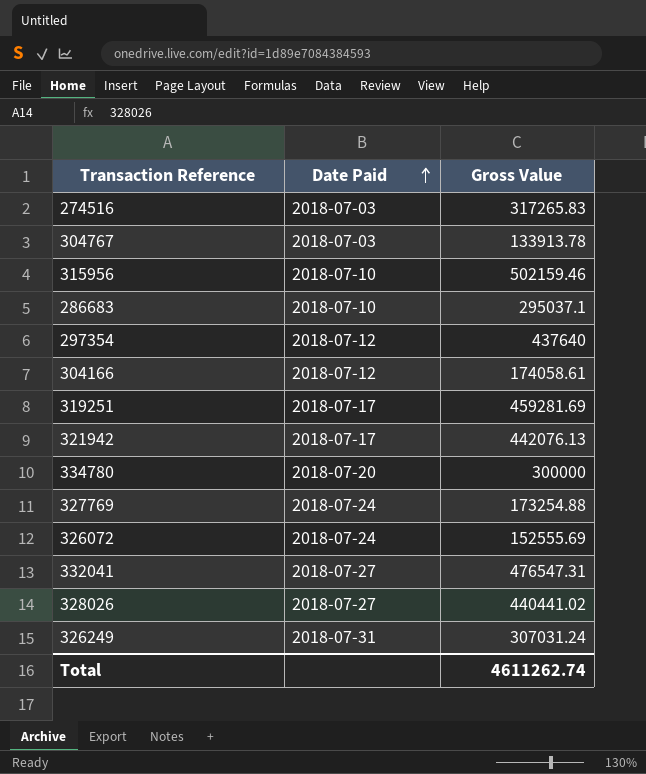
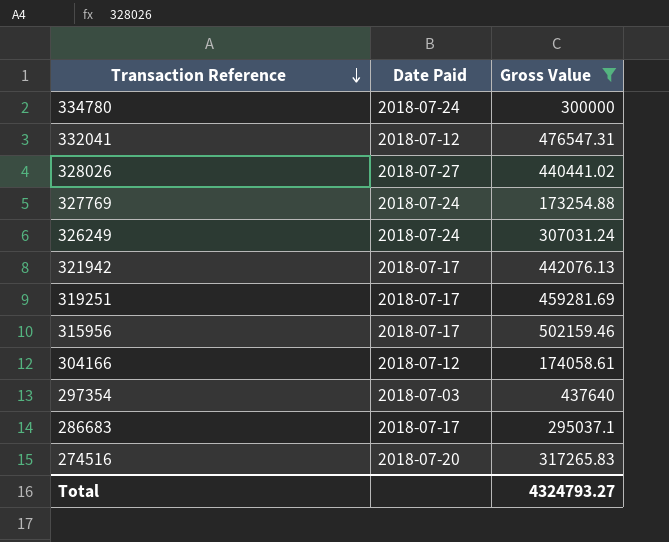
filter: none -> Gross Value >= 173254.88
row order: Date Paid ascending -> Transaction Reference descending
334780 | Date Paid: 2018-07-20 -> 2018-07-24
332041 | Date Paid: 2018-07-27 -> 2018-07-12
326249 | Date Paid: 2018-07-31 -> 2018-07-24
315956 | Date Paid: 2018-07-10 -> 2018-07-17
297354 | Date Paid: 2018-07-12 -> 2018-07-03
286683 | Date Paid: 2018-07-10 -> 2018-07-17
274516 | Date Paid: 2018-07-03 -> 2018-07-20
Total | Gross Value: 4611262.74 -> 4324793.27

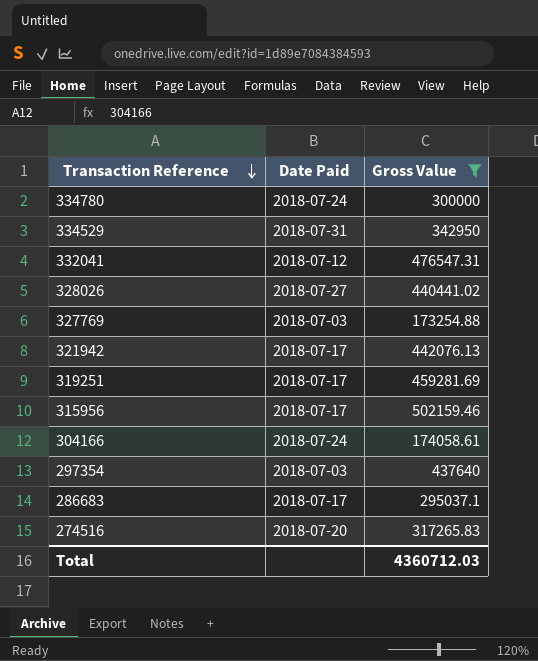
row 326249: 2018-07-24 | 307031.24 -> none
row 334529: none -> 2018-07-31 | 342950
327769 | Date Paid: 2018-07-24 -> 2018-07-03
304166 | Date Paid: 2018-07-12 -> 2018-07-24
Total | Gross Value: 4324793.27 -> 4360712.03

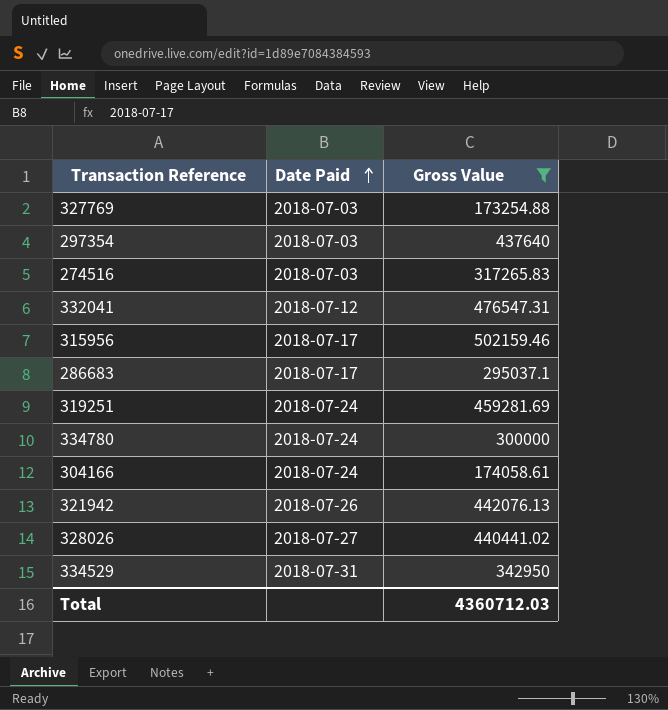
row order: Transaction Reference descending -> Date Paid ascending
274516 | Date Paid: 2018-07-20 -> 2018-07-03
319251 | Date Paid: 2018-07-17 -> 2018-07-24
321942 | Date Paid: 2018-07-17 -> 2018-07-26

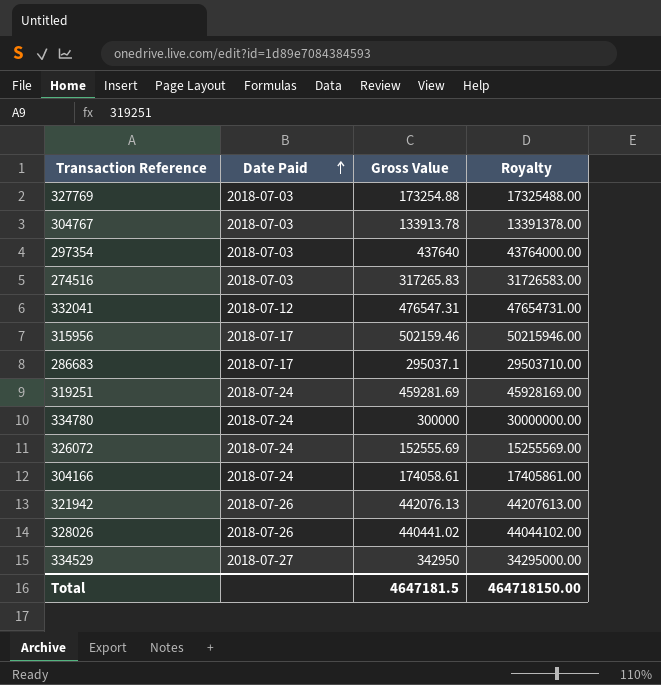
filter: Gross Value >= 173254.88 -> none
column Royalty | formula: none -> [Gross Value] * 100
328026 | Date Paid: 2018-07-27 -> 2018-07-26
334529 | Date Paid: 2018-07-31 -> 2018-07-27
Total | Gross Value: 4360712.03 -> 4647181.5

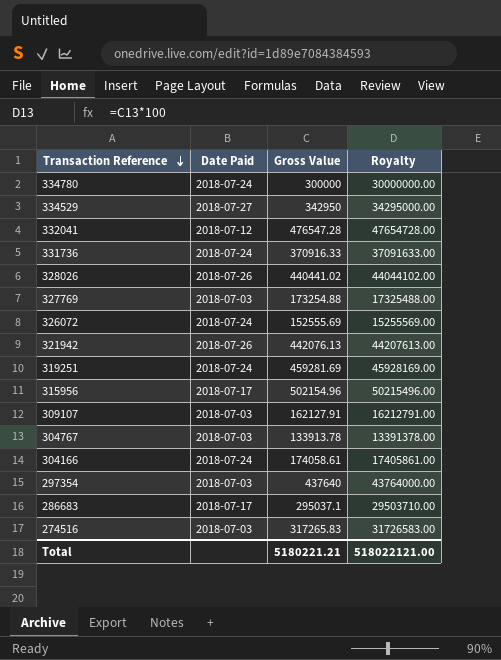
row order: Date Paid ascending -> Transaction Reference descending
332041 | Gross Value: 476547.31 -> 476547.28
332041 | Royalty: 47654731.00 -> 47654728.00
row 331736: none -> 2018-07-24 | 370916.33 | 37091633.00
315956 | Gross Value: 502159.46 -> 502154.96
315956 | Royalty: 50215946.00 -> 50215496.00
row 309107: none -> 2018-07-03 | 162127.91 | 16212791.00
Total | Gross Value: 4647181.5 -> 5180221.21
Total | Royalty: 464718150.00 -> 518022121.00

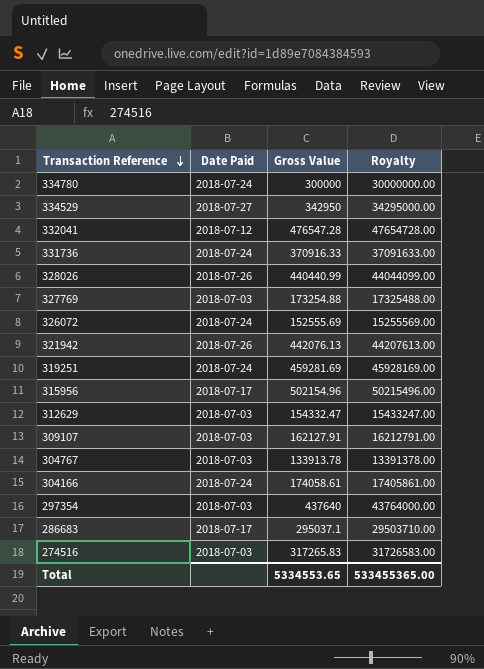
328026 | Gross Value: 440441.02 -> 440440.99
328026 | Royalty: 44044102.00 -> 44044099.00
row 312629: none -> 2018-07-03 | 154332.47 | 15433247.00
Total | Gross Value: 5180221.21 -> 5334553.65
Total | Royalty: 518022121.00 -> 533455365.00

